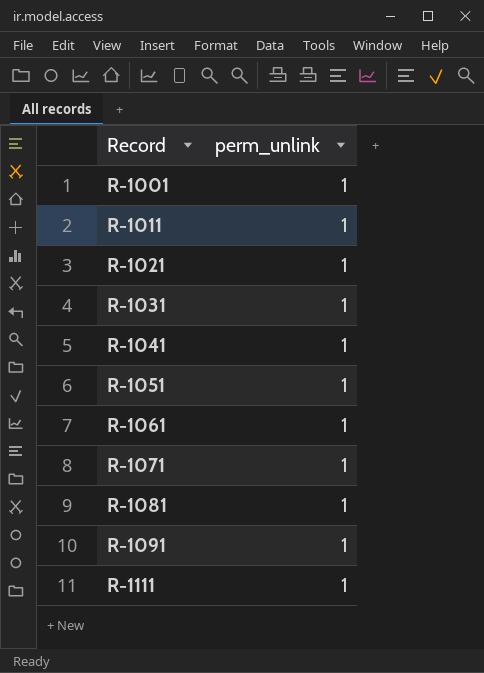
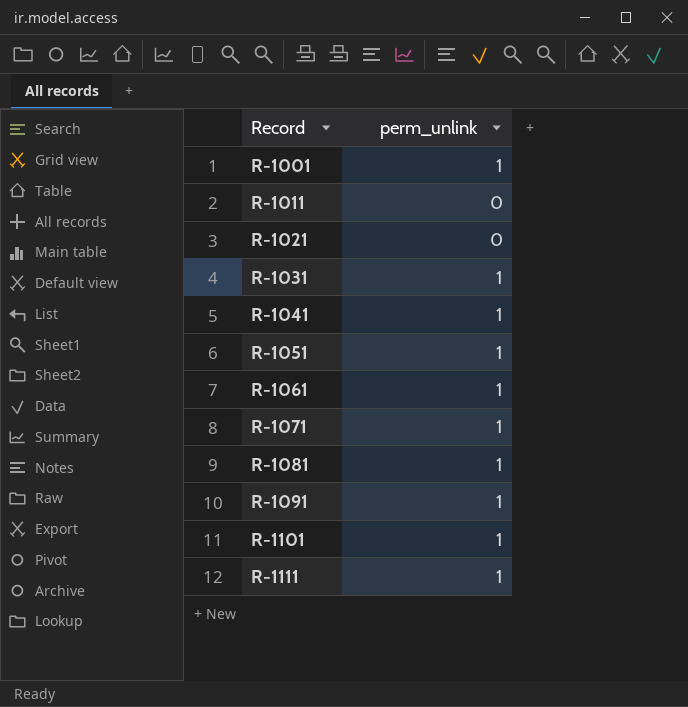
R-1011 | perm_unlink: 1 -> 0
R-1021 | perm_unlink: 1 -> 0
row R-1101: none -> 1

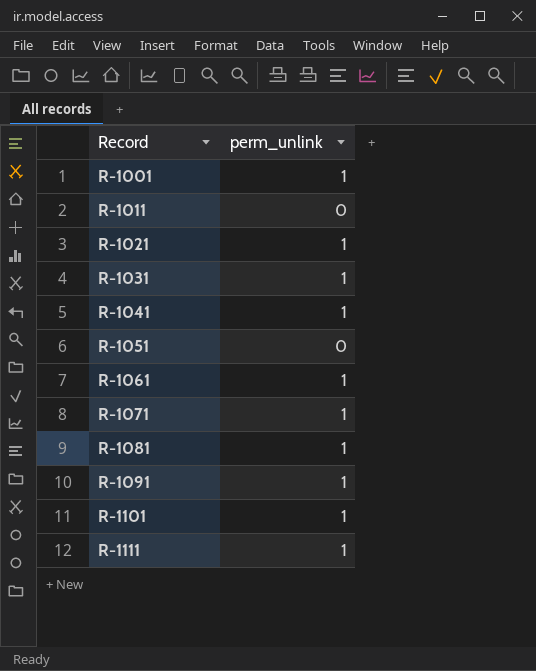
R-1021 | perm_unlink: 0 -> 1
R-1051 | perm_unlink: 1 -> 0

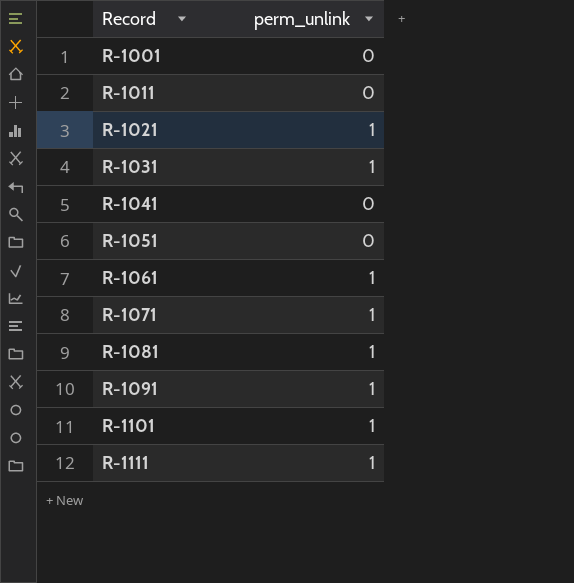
R-1001 | perm_unlink: 1 -> 0
R-1041 | perm_unlink: 1 -> 0

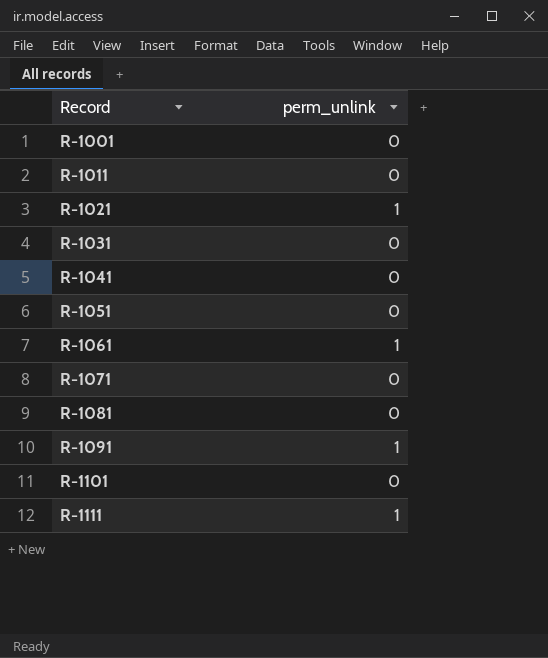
R-1031 | perm_unlink: 1 -> 0
R-1071 | perm_unlink: 1 -> 0
R-1081 | perm_unlink: 1 -> 0
R-1101 | perm_unlink: 1 -> 0

